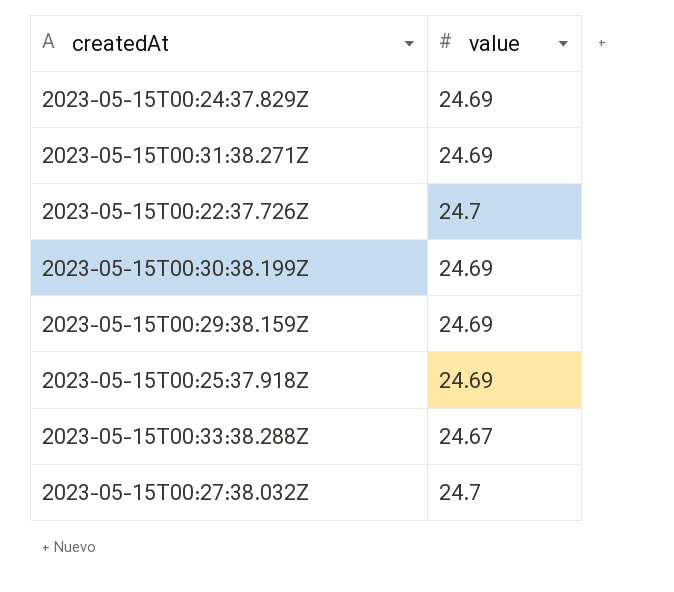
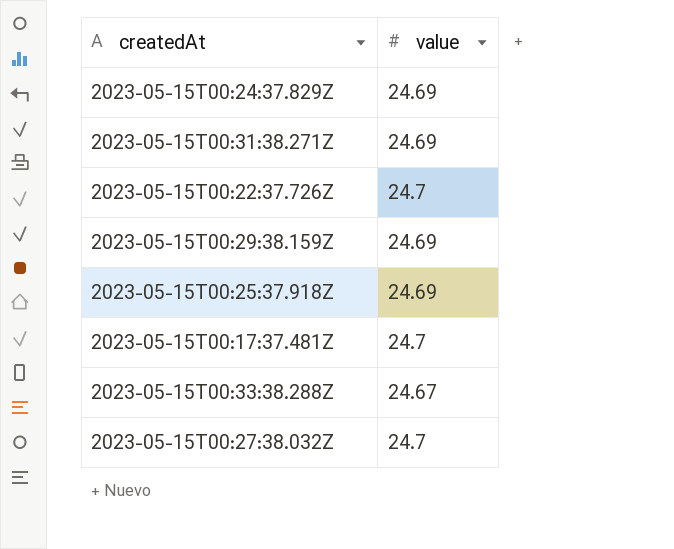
row 2023-05-15T00:30:38.199Z: 24.69 -> none
row 2023-05-15T00:17:37.481Z: none -> 24.7

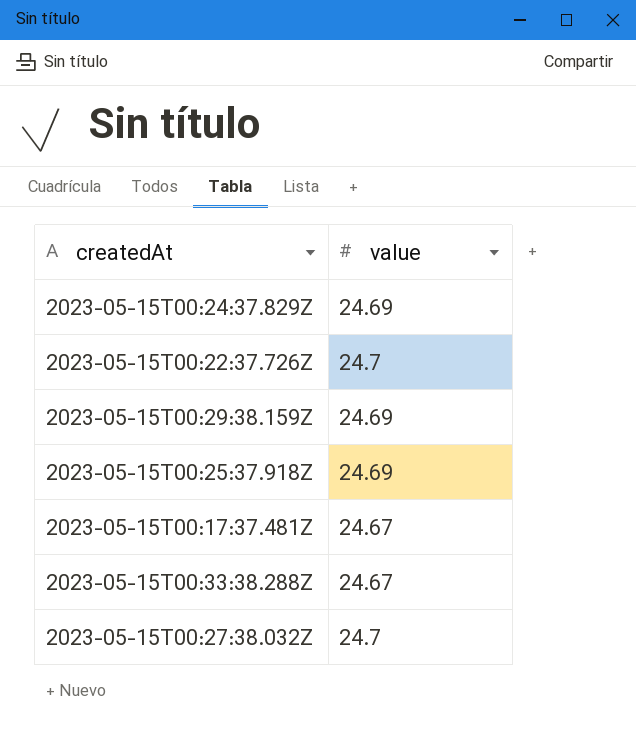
row 2023-05-15T00:31:38.271Z: 24.69 -> none
2023-05-15T00:17:37.481Z | value: 24.7 -> 24.67

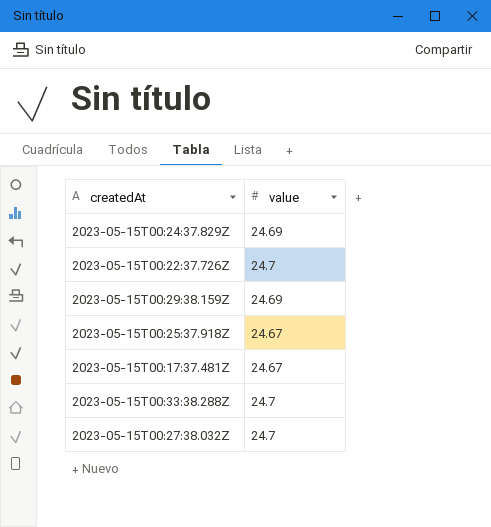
2023-05-15T00:25:37.918Z | value: 24.69 -> 24.67
2023-05-15T00:33:38.288Z | value: 24.67 -> 24.7

